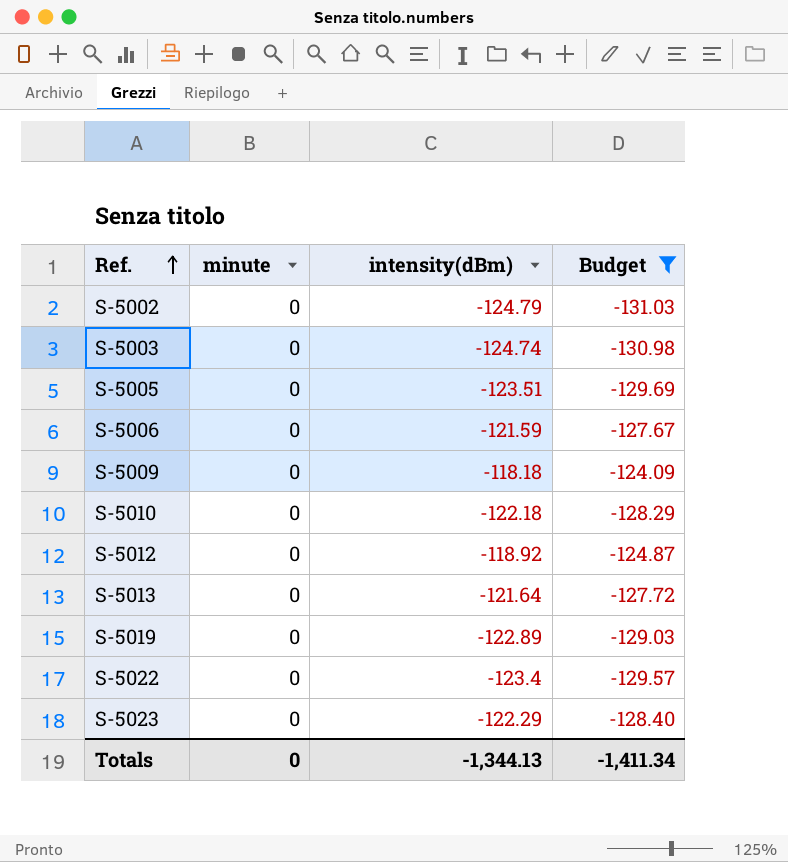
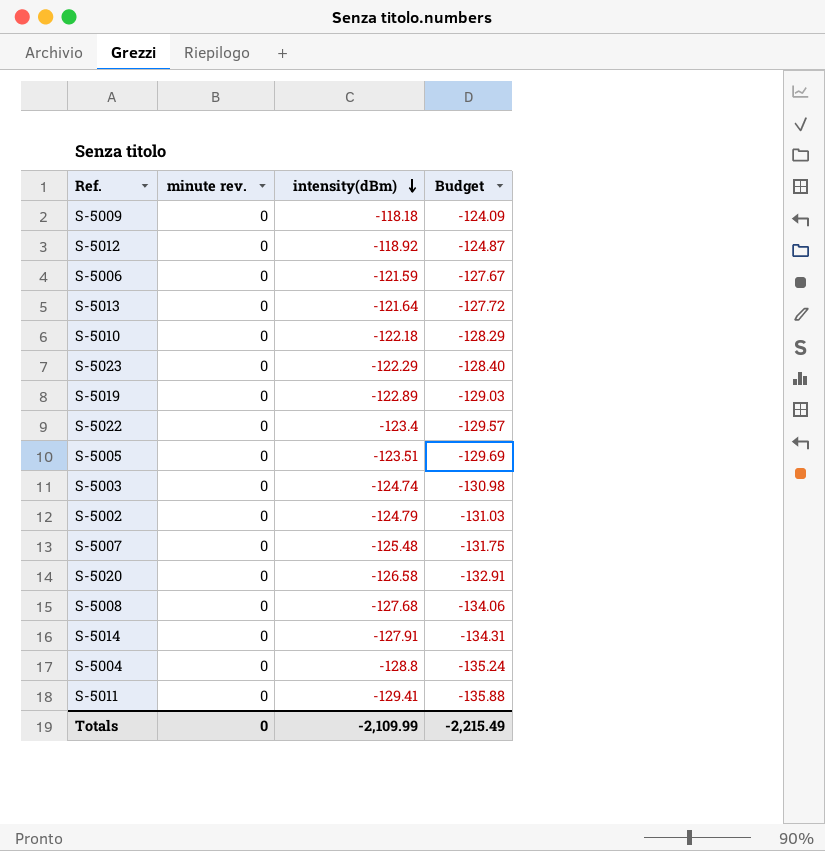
filter: Budget >= -131.03 -> none
row order: Ref. ascending -> intensity(dBm) descending
column name: minute -> minute rev.
Totals | intensity(dBm): -1,344.13 -> -2,109.99
Totals | Budget: -1,411.34 -> -2,215.49

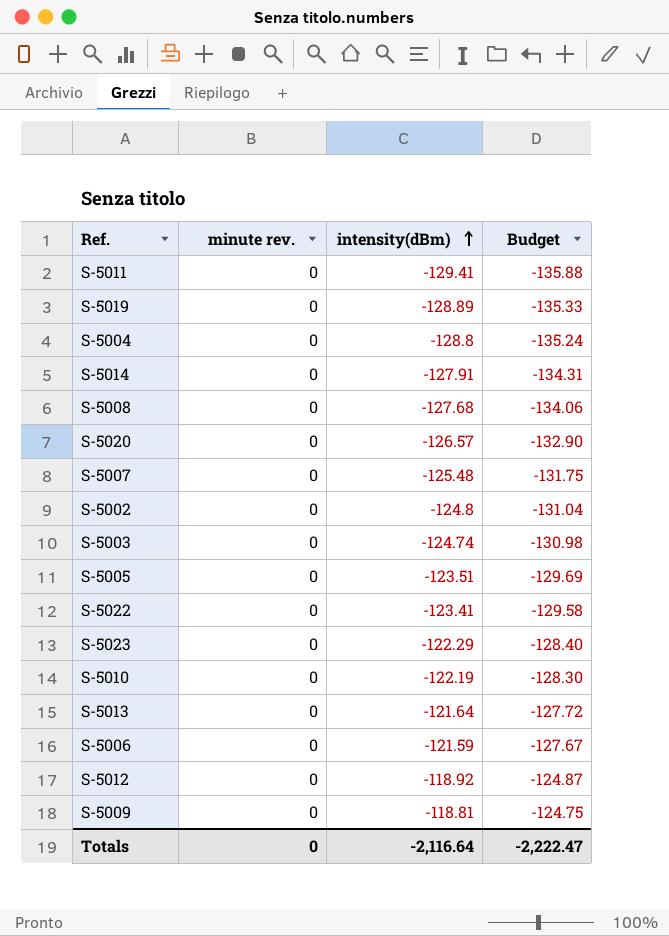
row order: intensity(dBm) descending -> intensity(dBm) ascending
S-5019 | intensity(dBm): -122.89 -> -128.89
S-5019 | Budget: -129.03 -> -135.33
S-5020 | intensity(dBm): -126.58 -> -126.57
S-5020 | Budget: -132.91 -> -132.90
S-5002 | intensity(dBm): -124.79 -> -124.8
S-5002 | Budget: -131.03 -> -131.04
S-5022 | intensity(dBm): -123.4 -> -123.41
S-5022 | Budget: -129.57 -> -129.58
S-5010 | intensity(dBm): -122.18 -> -122.19
S-5010 | Budget: -128.29 -> -128.30
S-5009 | intensity(dBm): -118.18 -> -118.81
S-5009 | Budget: -124.09 -> -124.75
Totals | intensity(dBm): -2,109.99 -> -2,116.64
Totals | Budget: -2,215.49 -> -2,222.47

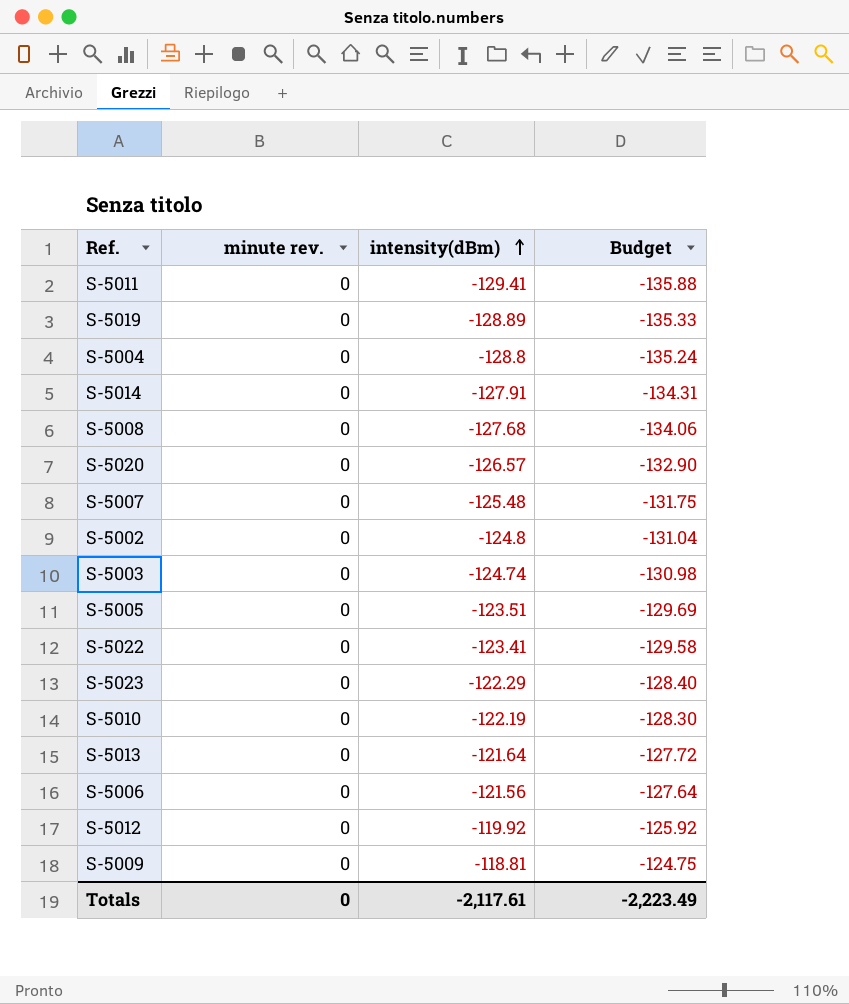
S-5006 | intensity(dBm): -121.59 -> -121.56
S-5006 | Budget: -127.67 -> -127.64
S-5012 | intensity(dBm): -118.92 -> -119.92
S-5012 | Budget: -124.87 -> -125.92
Totals | intensity(dBm): -2,116.64 -> -2,117.61
Totals | Budget: -2,222.47 -> -2,223.49

